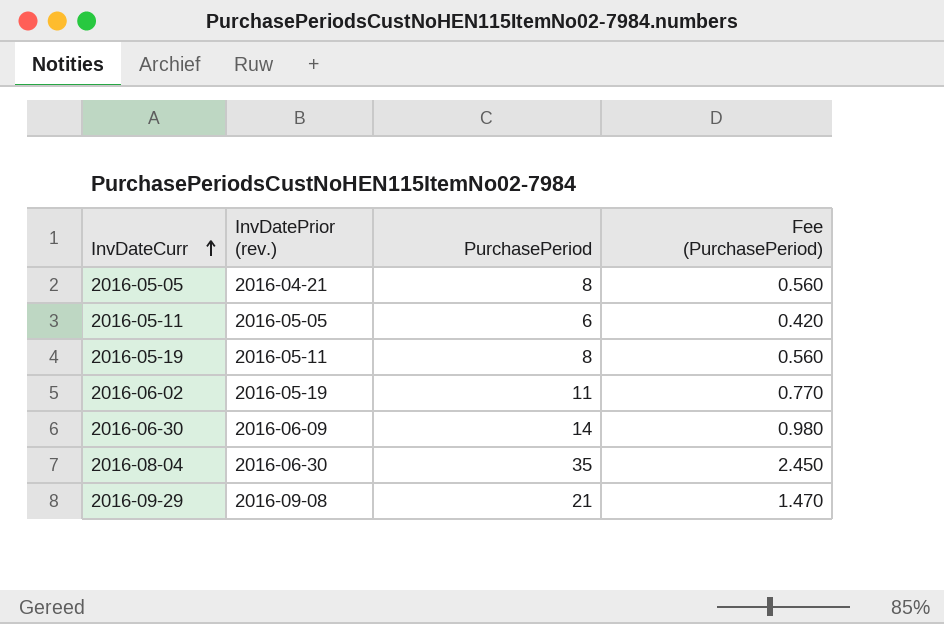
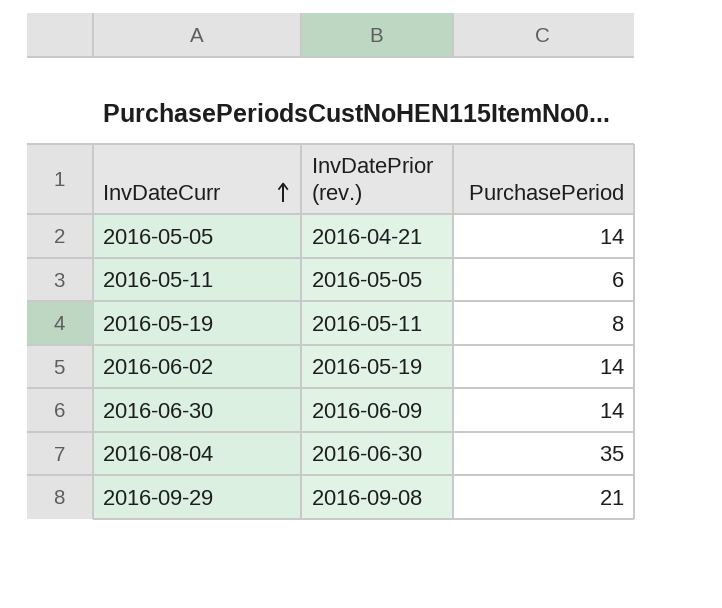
column Fee (PurchasePeriod) | formula: [PurchasePeriod] * 0.07 -> none
2016-05-05 | PurchasePeriod: 8 -> 14
2016-06-02 | PurchasePeriod: 11 -> 14

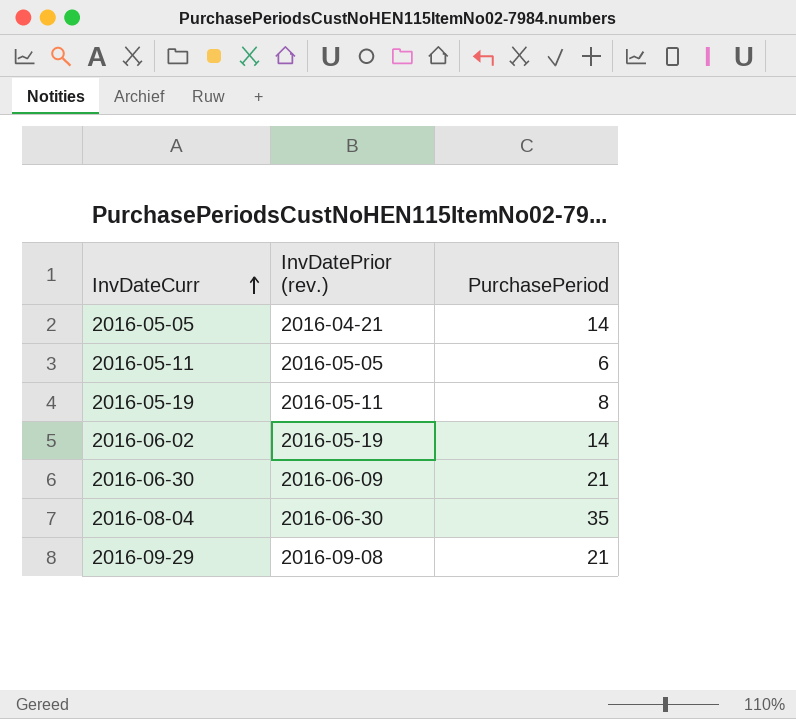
2016-06-30 | PurchasePeriod: 14 -> 21

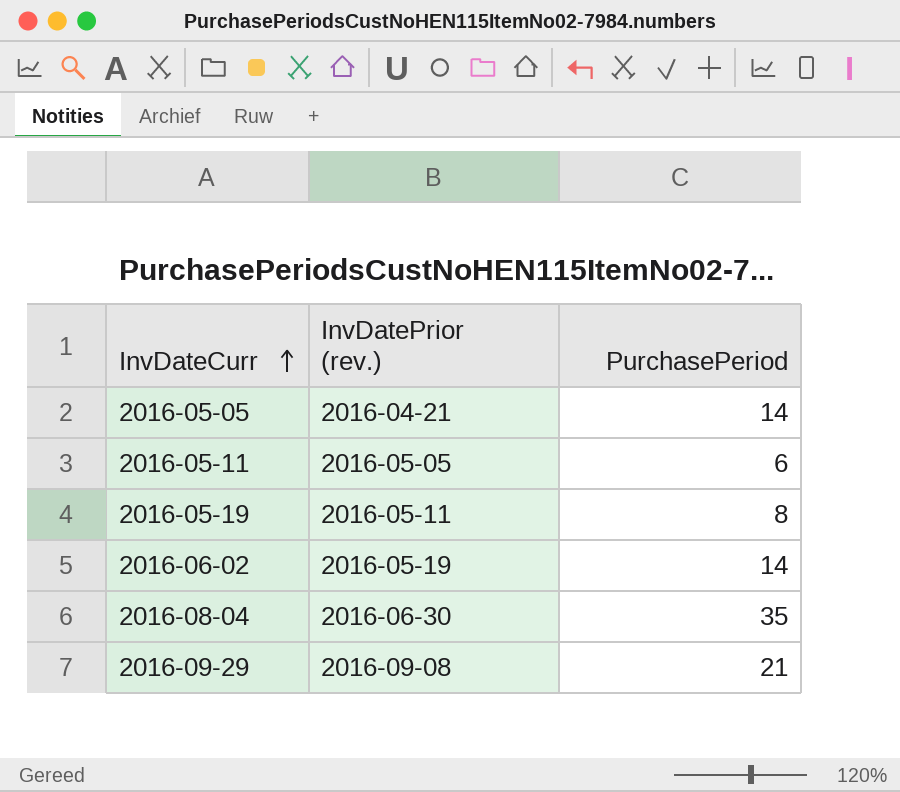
row 2016-06-30: 2016-06-09 | 21 -> none

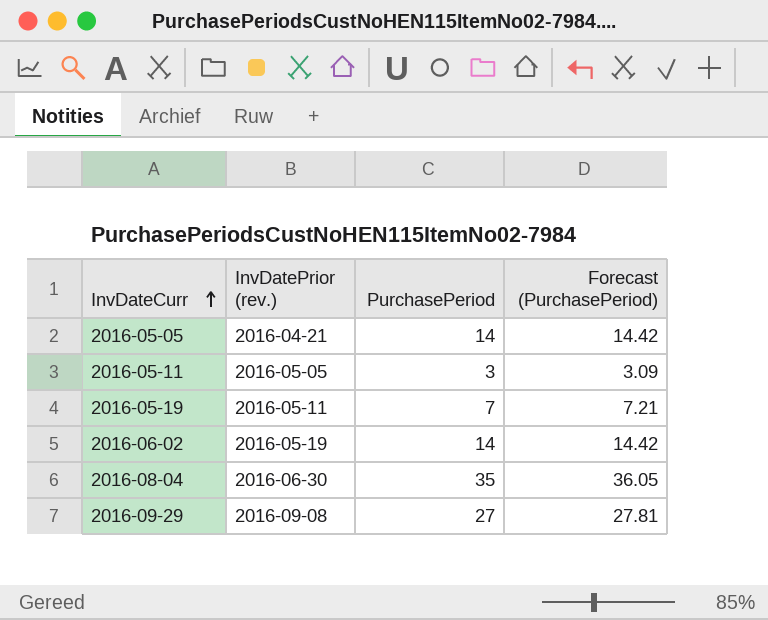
column Forecast (PurchasePeriod) | formula: none -> [PurchasePeriod] * 1.03
2016-05-11 | PurchasePeriod: 6 -> 3
2016-05-19 | PurchasePeriod: 8 -> 7
2016-09-29 | PurchasePeriod: 21 -> 27

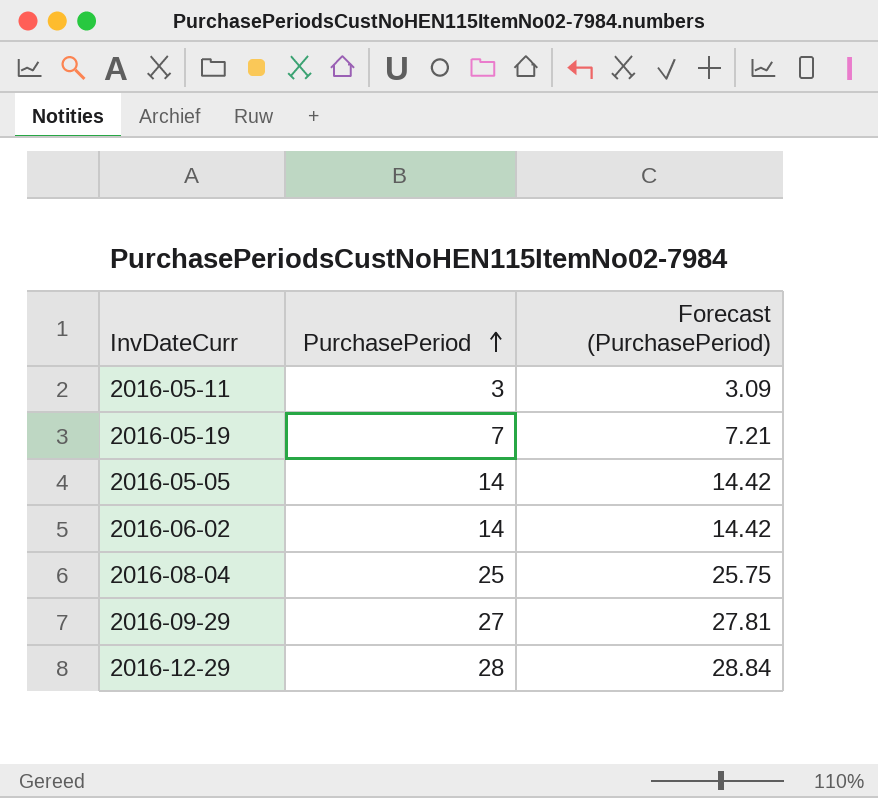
row order: InvDateCurr ascending -> PurchasePeriod ascending
column InvDatePrior (rev.) | position: 2 -> none
2016-08-04 | PurchasePeriod: 35 -> 25
2016-08-04 | Forecast (PurchasePeriod): 36.05 -> 25.75
row 2016-12-29: none -> 28 | 28.84

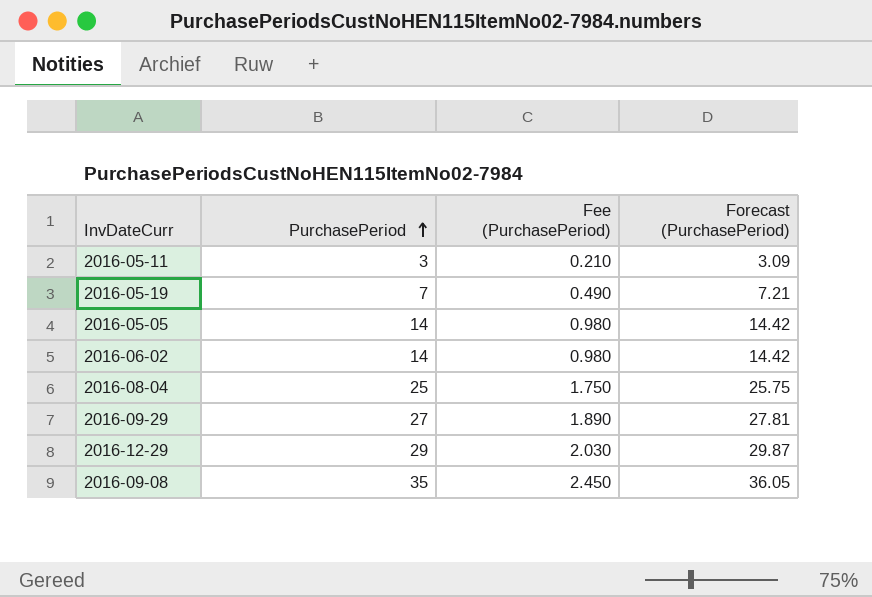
column Fee (PurchasePeriod) | formula: none -> [PurchasePeriod] * 0.07
2016-12-29 | PurchasePeriod: 28 -> 29
2016-12-29 | Forecast (PurchasePeriod): 28.84 -> 29.87
row 2016-09-08: none -> 35 | 2.450 | 36.05

